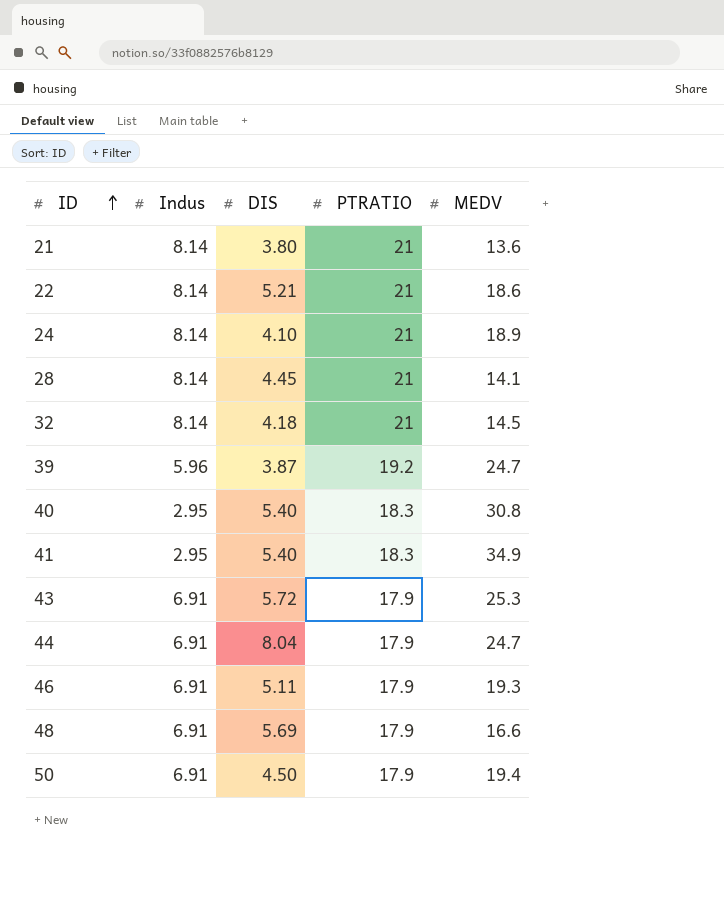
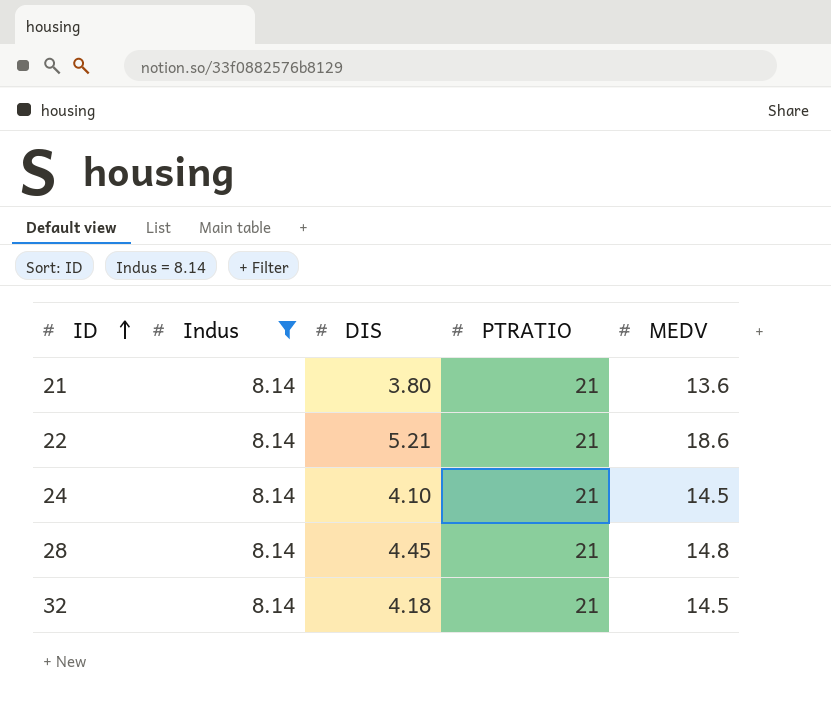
filter: none -> Indus = 8.14
24 | MEDV: 18.9 -> 14.5
28 | MEDV: 14.1 -> 14.8

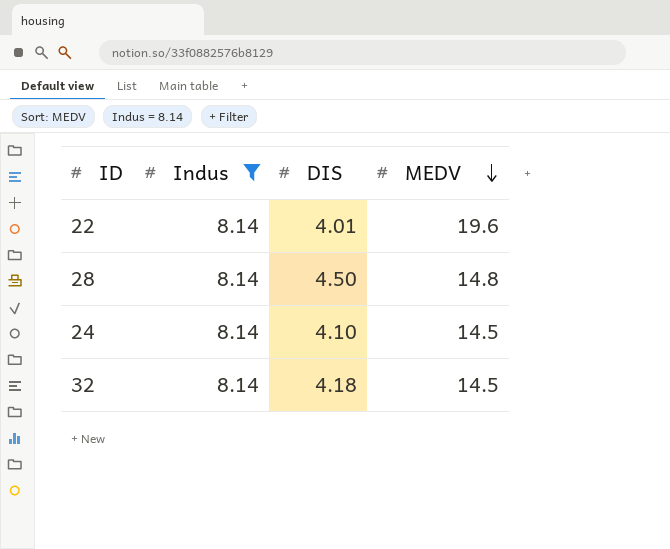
row order: ID ascending -> MEDV descending
column PTRATIO | position: 4 -> none
row 21: 8.14 | 3.80 | 21 | 13.6 -> none
22 | DIS: 5.21 -> 4.01
22 | MEDV: 18.6 -> 19.6
28 | DIS: 4.45 -> 4.50

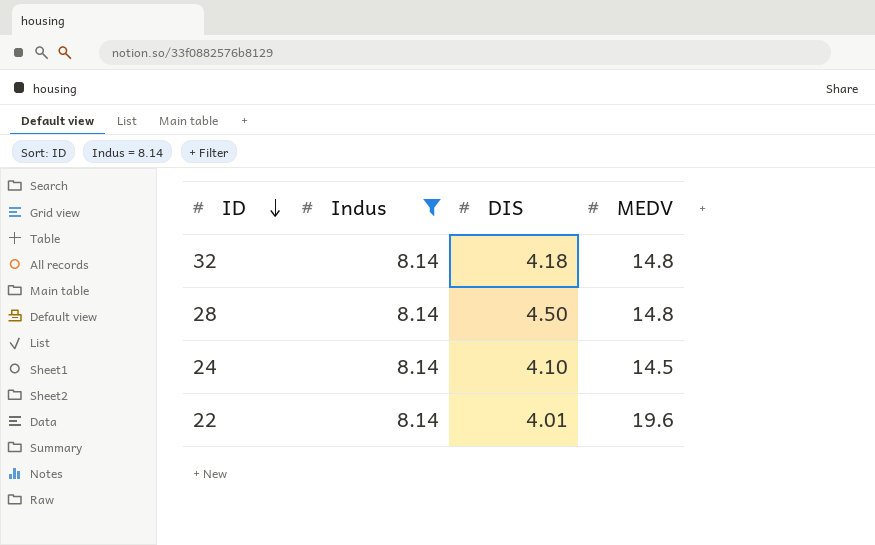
row order: MEDV descending -> ID descending
32 | MEDV: 14.5 -> 14.8

